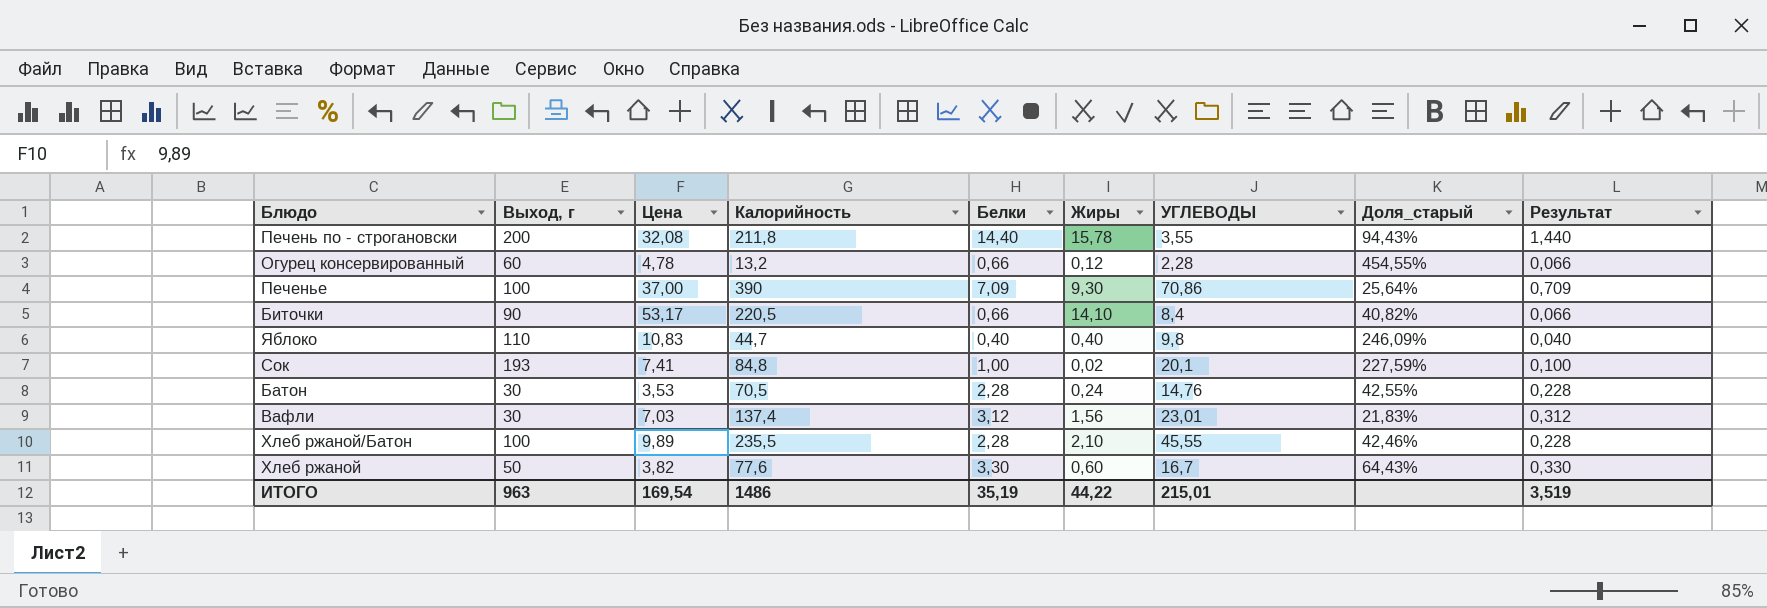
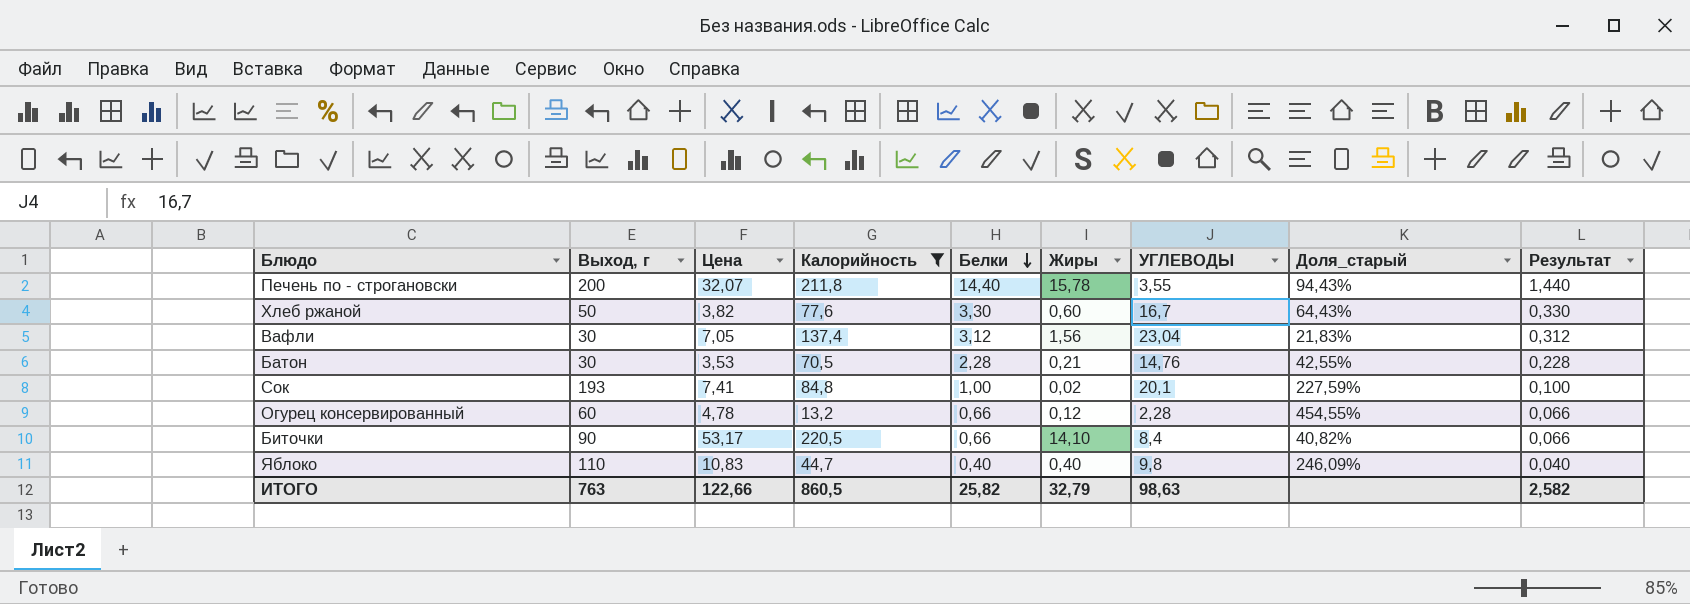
filter: none -> Калорийность <= 220,5
row order: none -> Белки descending
Печень по - строгановски | Цена: 32,08 -> 32,07
Вафли | Цена: 7,03 -> 7,05
Вафли | УГЛЕВОДЫ: 23,01 -> 23,04
Батон | Жиры: 0,24 -> 0,21
ИТОГО | Выход, г: 963 -> 763
ИТОГО | Цена: 169,54 -> 122,66
ИТОГО | Калорийность: 1486 -> 860,5
ИТОГО | Белки: 35,19 -> 25,82
ИТОГО | Жиры: 44,22 -> 32,79
ИТОГО | УГЛЕВОДЫ: 215,01 -> 98,63
ИТОГО | Результат: 3,519 -> 2,582

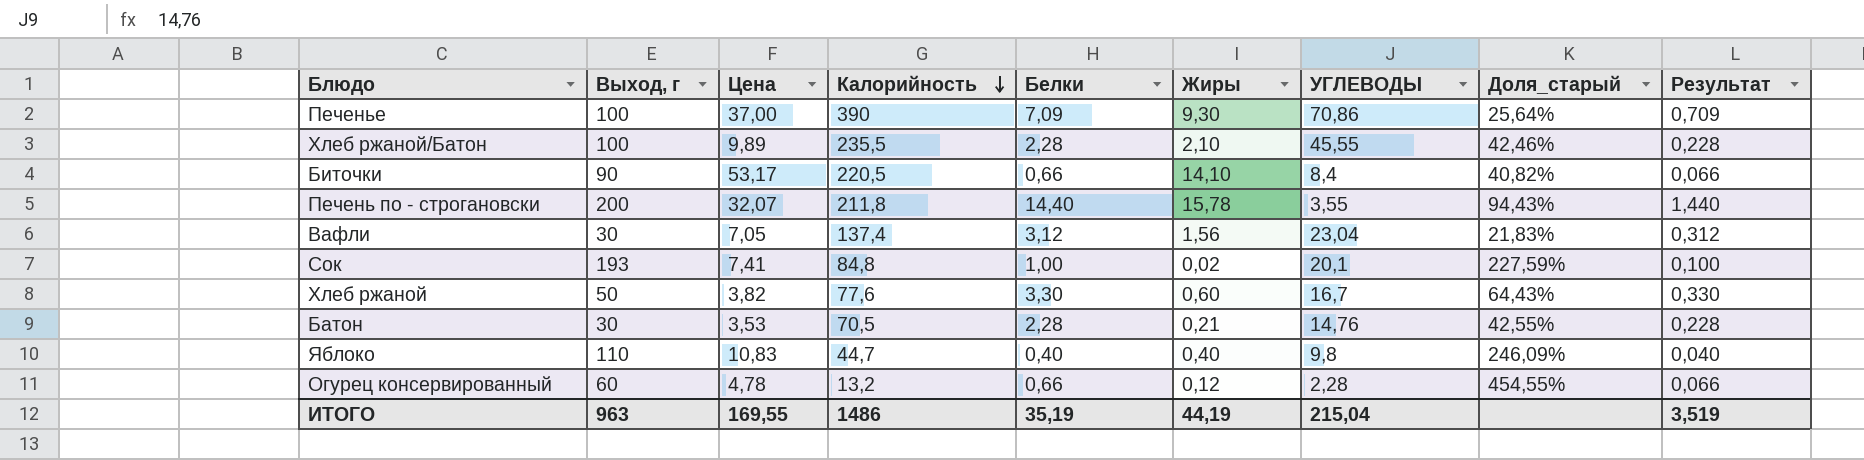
filter: Калорийность <= 220,5 -> none
row order: Белки descending -> Калорийность descending
ИТОГО | Выход, г: 763 -> 963
ИТОГО | Цена: 122,66 -> 169,55
ИТОГО | Калорийность: 860,5 -> 1486
ИТОГО | Белки: 25,82 -> 35,19
ИТОГО | Жиры: 32,79 -> 44,19
ИТОГО | УГЛЕВОДЫ: 98,63 -> 215,04
ИТОГО | Результат: 2,582 -> 3,519

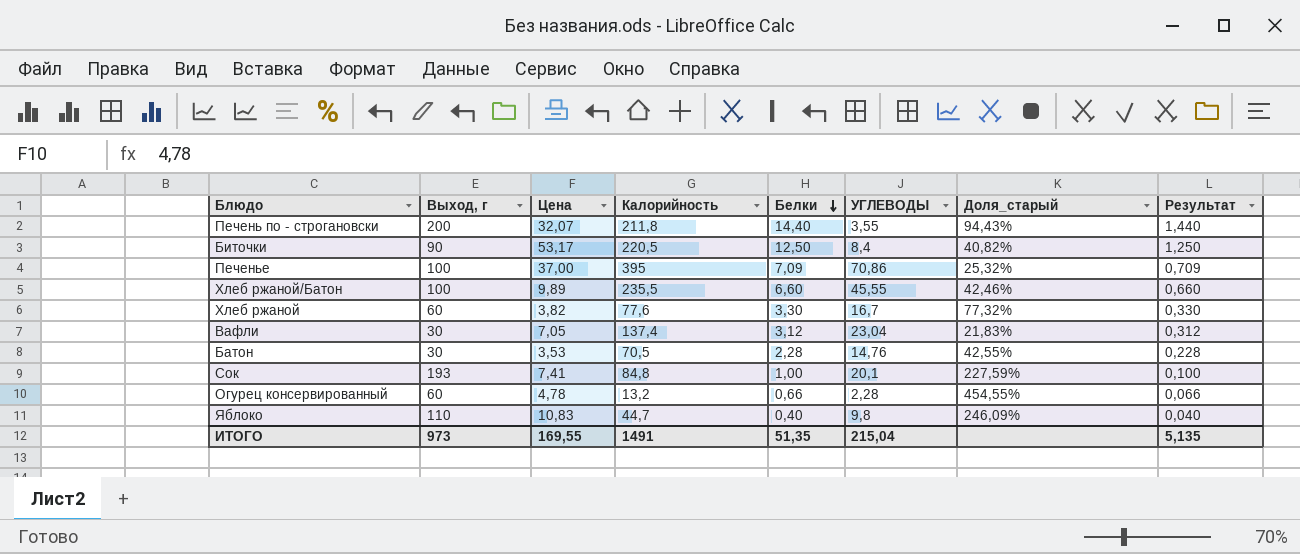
row order: Калорийность descending -> Белки descending
column Жиры | position: 6 -> none
Биточки | Белки: 0,66 -> 12,50
Биточки | Результат: 0,066 -> 1,250
Печенье | Калорийность: 390 -> 395
Печенье | Доля_старый: 25,64% -> 25,32%
Хлеб ржаной/Батон | Белки: 2,28 -> 6,60
Хлеб ржаной/Батон | Результат: 0,228 -> 0,660
Хлеб ржаной | Выход, г: 50 -> 60
Хлеб ржаной | Доля_старый: 64,43% -> 77,32%
ИТОГО | Выход, г: 963 -> 973
ИТОГО | Калорийность: 1486 -> 1491
ИТОГО | Белки: 35,19 -> 51,35
ИТОГО | Результат: 3,519 -> 5,135

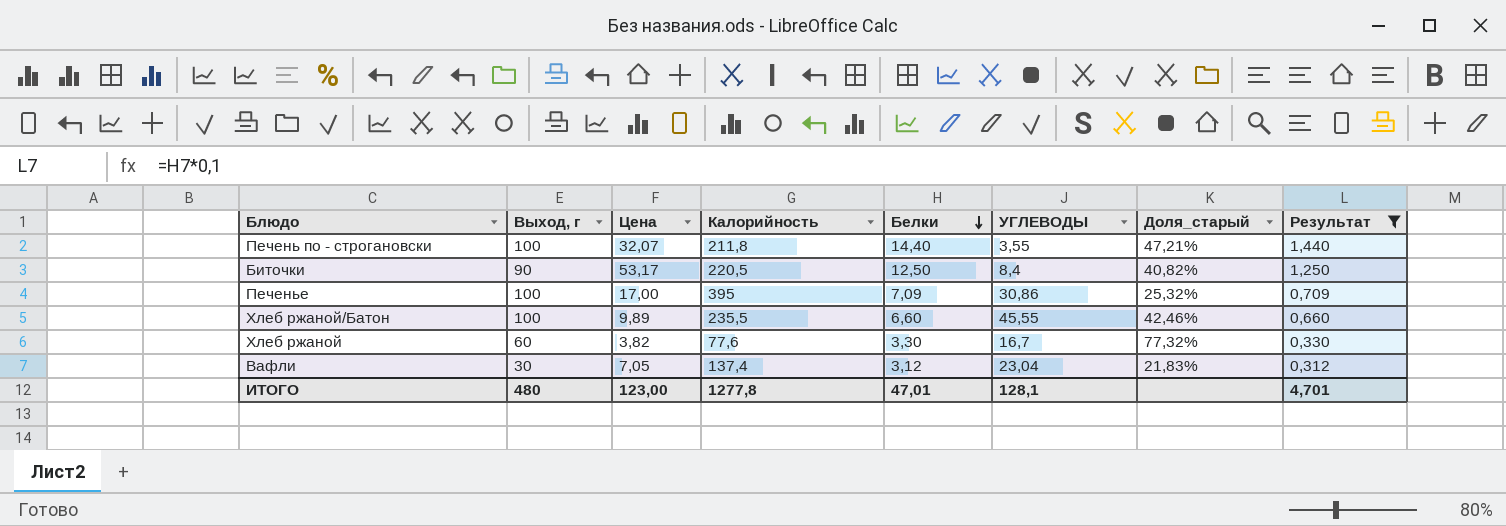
filter: none -> Результат >= 0,312
Печень по - строгановски | Выход, г: 200 -> 100
Печень по - строгановски | Доля_старый: 94,43% -> 47,21%
Печенье | Цена: 37,00 -> 17,00
Печенье | УГЛЕВОДЫ: 70,86 -> 30,86
ИТОГО | Выход, г: 973 -> 480
ИТОГО | Цена: 169,55 -> 123,00
ИТОГО | Калорийность: 1491 -> 1277,8
ИТОГО | Белки: 51,35 -> 47,01
ИТОГО | УГЛЕВОДЫ: 215,04 -> 128,1
ИТОГО | Результат: 5,135 -> 4,701

